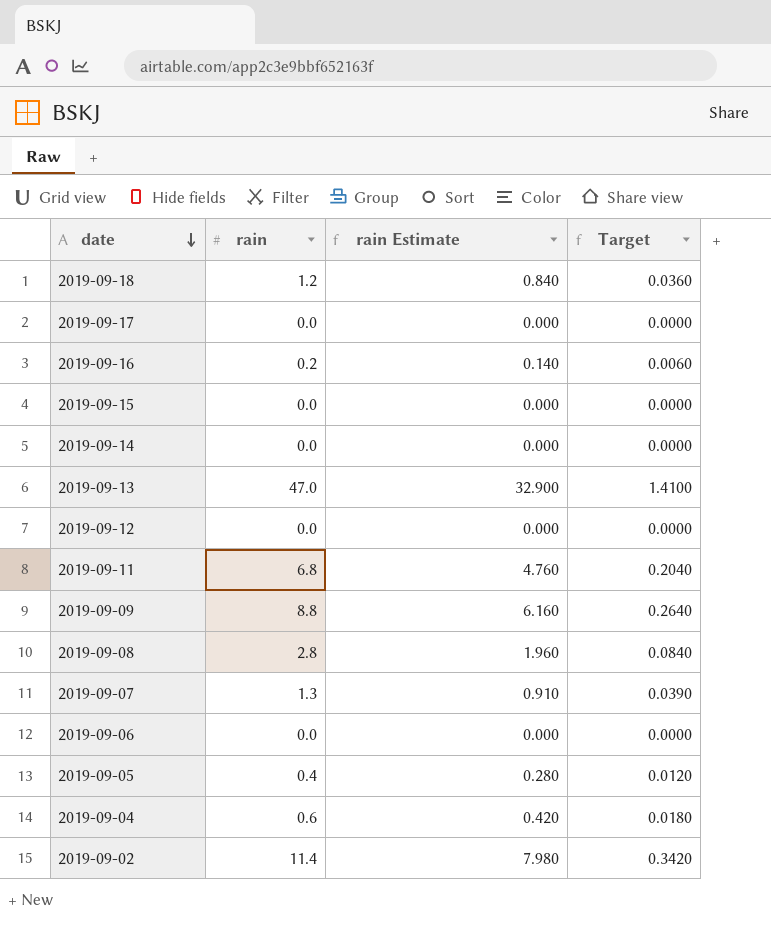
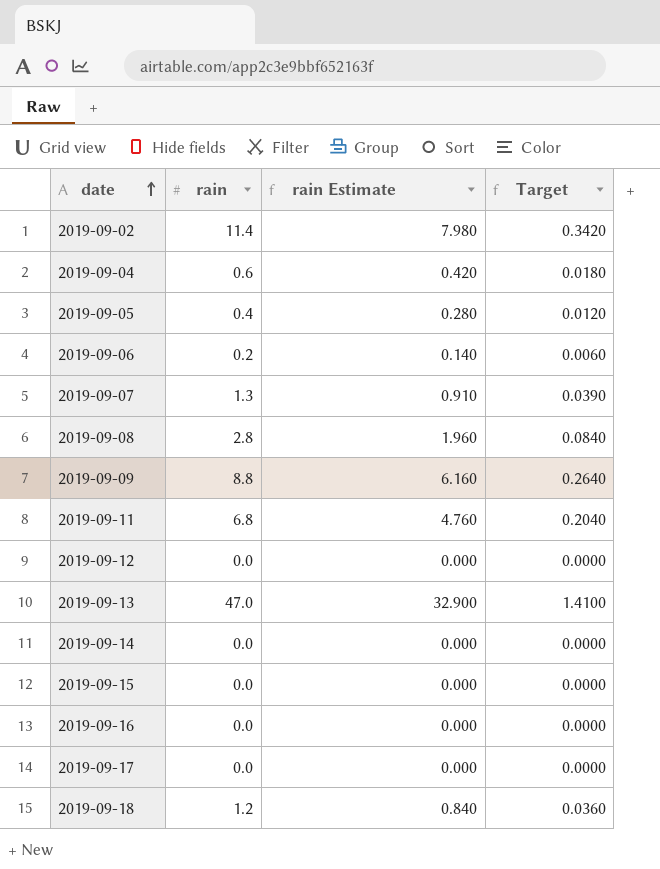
row order: date descending -> date ascending
2019-09-06 | rain: 0.0 -> 0.2
2019-09-06 | rain Estimate: 0.000 -> 0.140
2019-09-06 | Target: 0.0000 -> 0.0060
2019-09-16 | rain: 0.2 -> 0.0
2019-09-16 | rain Estimate: 0.140 -> 0.000
2019-09-16 | Target: 0.0060 -> 0.0000

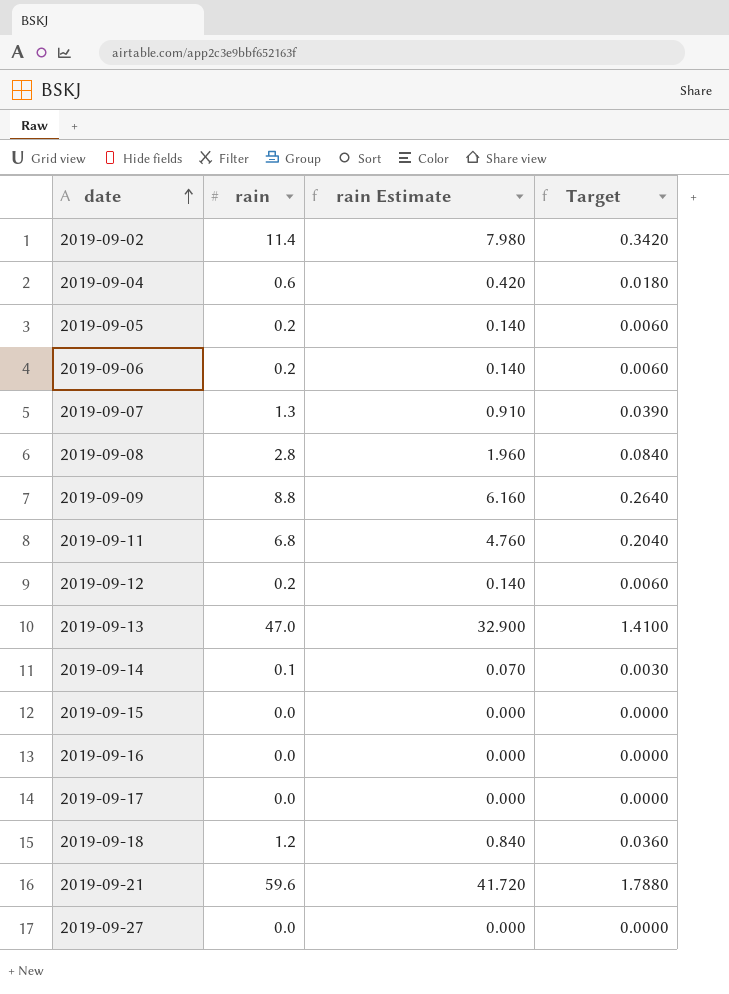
2019-09-05 | rain: 0.4 -> 0.2
2019-09-05 | rain Estimate: 0.280 -> 0.140
2019-09-05 | Target: 0.0120 -> 0.0060
2019-09-12 | rain: 0.0 -> 0.2
2019-09-12 | rain Estimate: 0.000 -> 0.140
2019-09-12 | Target: 0.0000 -> 0.0060
2019-09-14 | rain: 0.0 -> 0.1
2019-09-14 | rain Estimate: 0.000 -> 0.070
2019-09-14 | Target: 0.0000 -> 0.0030
row 2019-09-21: none -> 59.6 | 41.720 | 1.7880
row 2019-09-27: none -> 0.0 | 0.000 | 0.0000

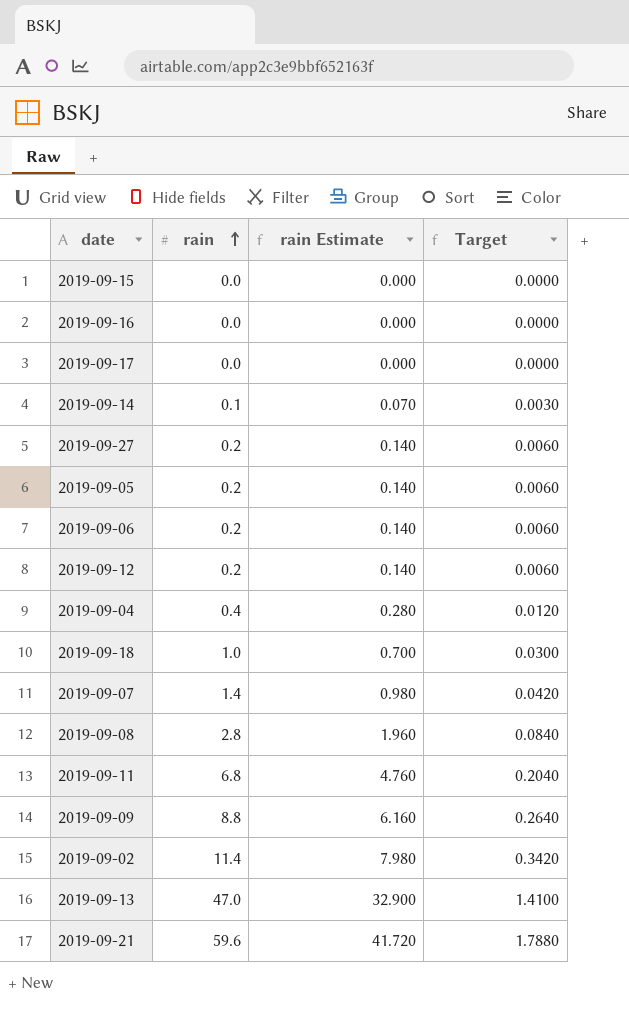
row order: date ascending -> rain ascending
2019-09-27 | rain: 0.0 -> 0.2
2019-09-27 | rain Estimate: 0.000 -> 0.140
2019-09-27 | Target: 0.0000 -> 0.0060
2019-09-04 | rain: 0.6 -> 0.4
2019-09-04 | rain Estimate: 0.420 -> 0.280
2019-09-04 | Target: 0.0180 -> 0.0120
2019-09-18 | rain: 1.2 -> 1.0
2019-09-18 | rain Estimate: 0.840 -> 0.700
2019-09-18 | Target: 0.0360 -> 0.0300
2019-09-07 | rain: 1.3 -> 1.4
2019-09-07 | rain Estimate: 0.910 -> 0.980
2019-09-07 | Target: 0.0390 -> 0.0420

